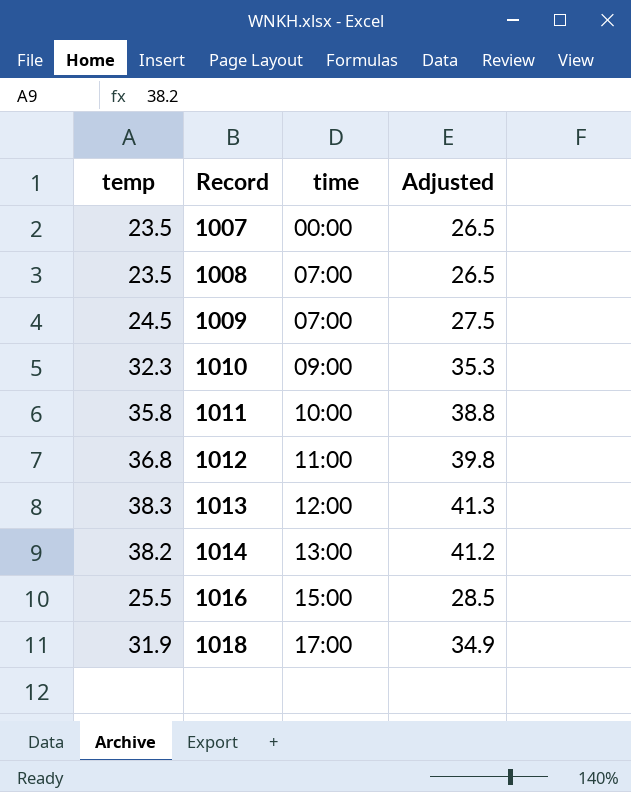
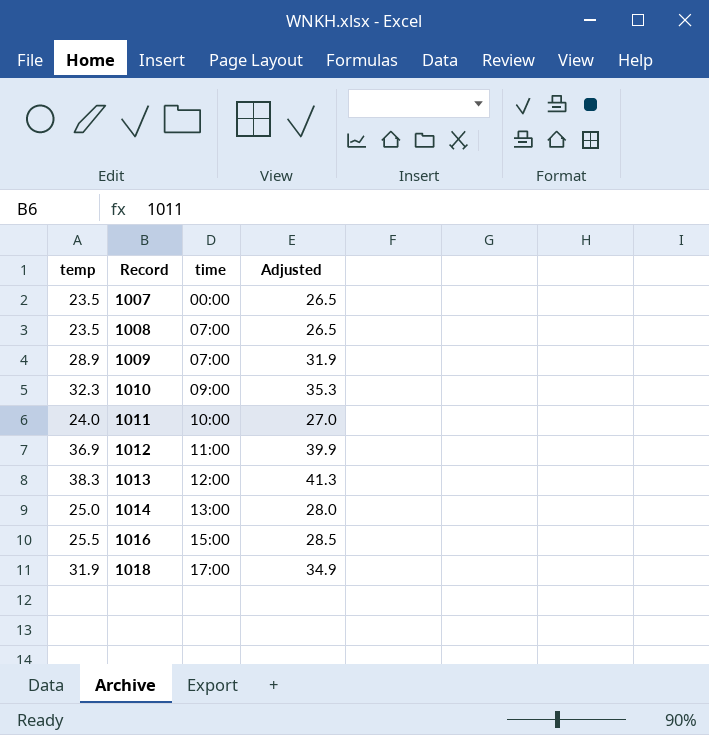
1009 | temp: 24.5 -> 28.9
1009 | Adjusted: 27.5 -> 31.9
1011 | temp: 35.8 -> 24.0
1011 | Adjusted: 38.8 -> 27.0
1012 | temp: 36.8 -> 36.9
1012 | Adjusted: 39.8 -> 39.9
1014 | temp: 38.2 -> 25.0
1014 | Adjusted: 41.2 -> 28.0

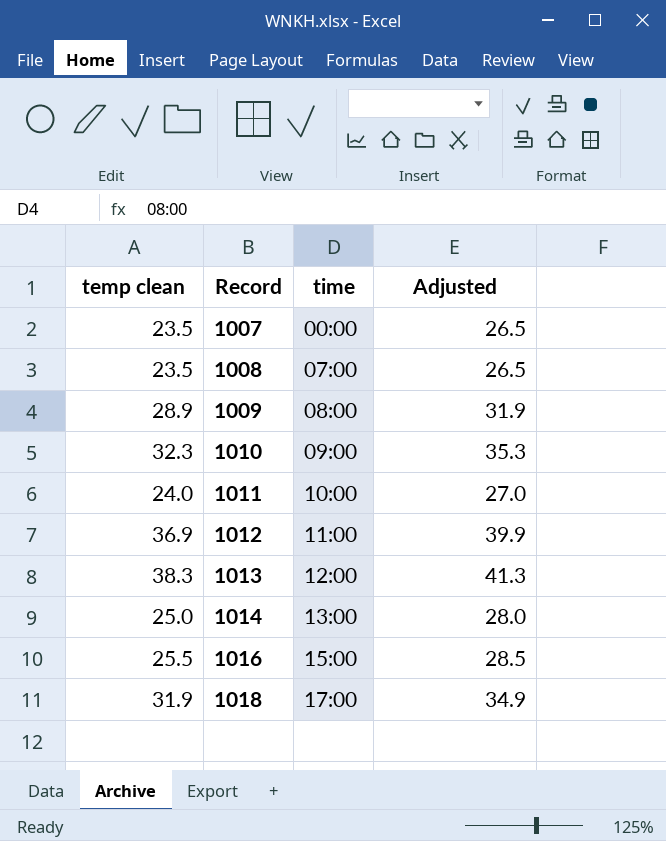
column name: temp -> temp clean
1009 | time: 07:00 -> 08:00

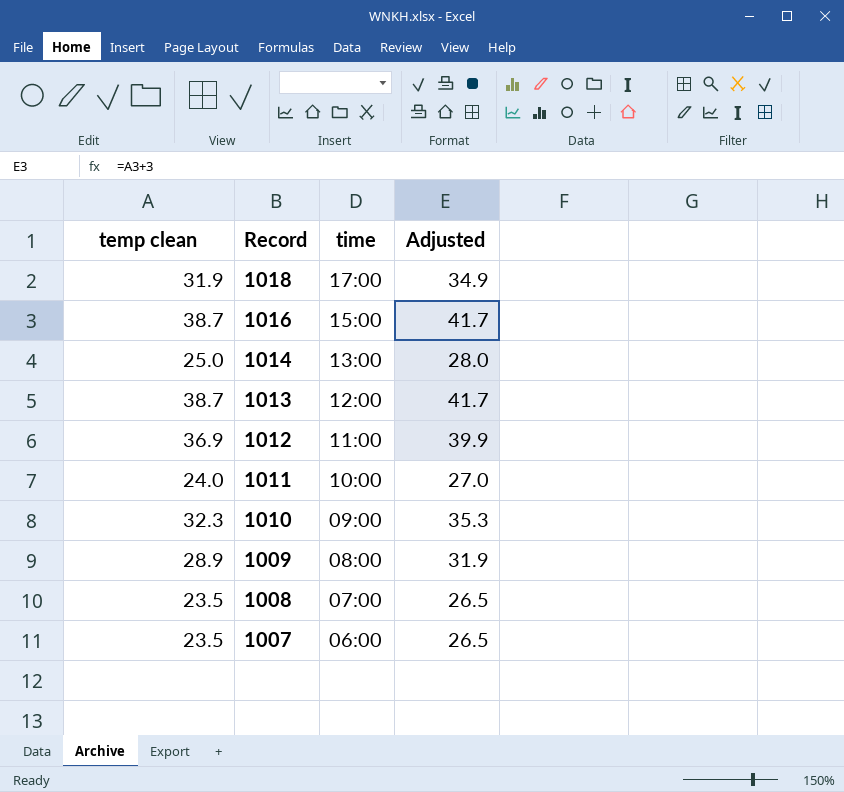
row order: Record ascending -> Record descending
1016 | temp clean: 25.5 -> 38.7
1016 | Adjusted: 28.5 -> 41.7
1013 | temp clean: 38.3 -> 38.7
1013 | Adjusted: 41.3 -> 41.7
1007 | time: 00:00 -> 06:00

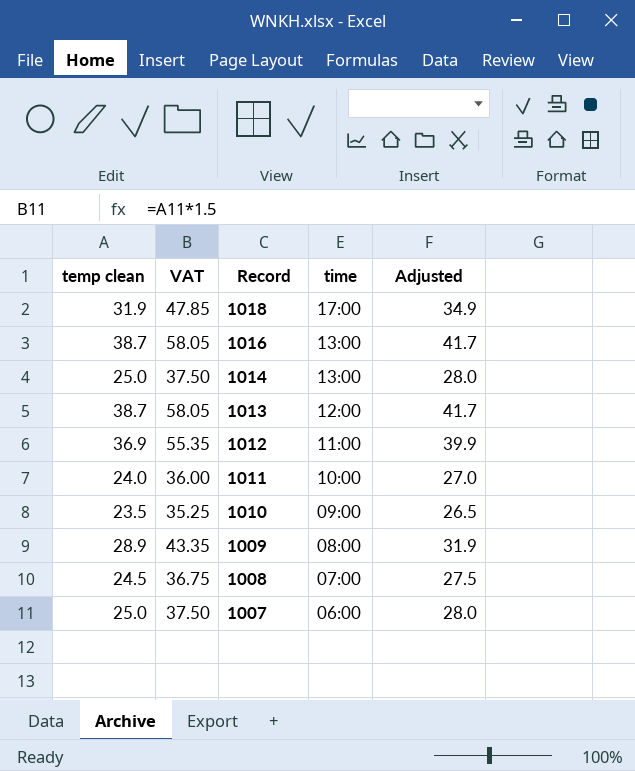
column VAT | formula: none -> [temp clean] * 1.5
1016 | time: 15:00 -> 13:00
1010 | temp clean: 32.3 -> 23.5
1010 | Adjusted: 35.3 -> 26.5
1008 | temp clean: 23.5 -> 24.5
1008 | Adjusted: 26.5 -> 27.5
1007 | temp clean: 23.5 -> 25.0
1007 | Adjusted: 26.5 -> 28.0

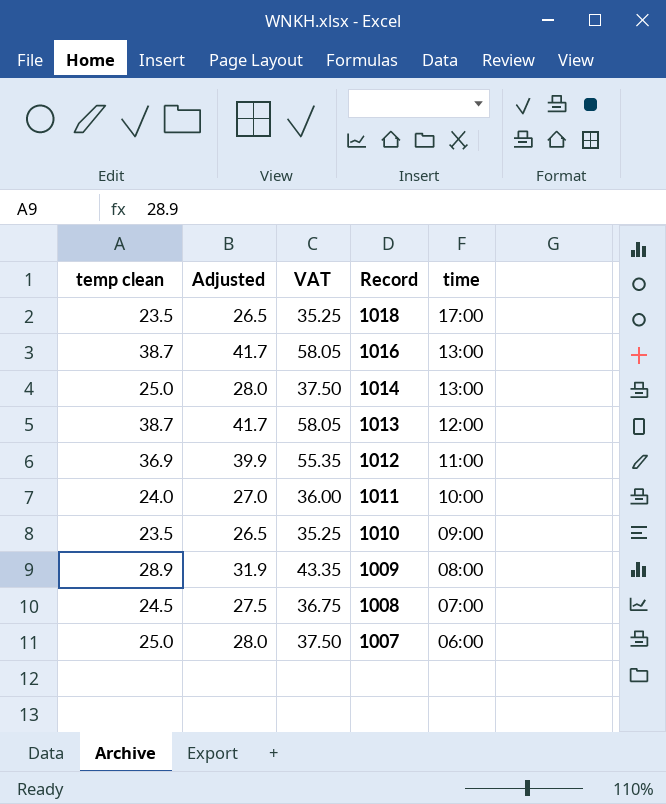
column Adjusted | position: 5 -> 2
1018 | temp clean: 31.9 -> 23.5
1018 | Adjusted: 34.9 -> 26.5
1018 | VAT: 47.85 -> 35.25

